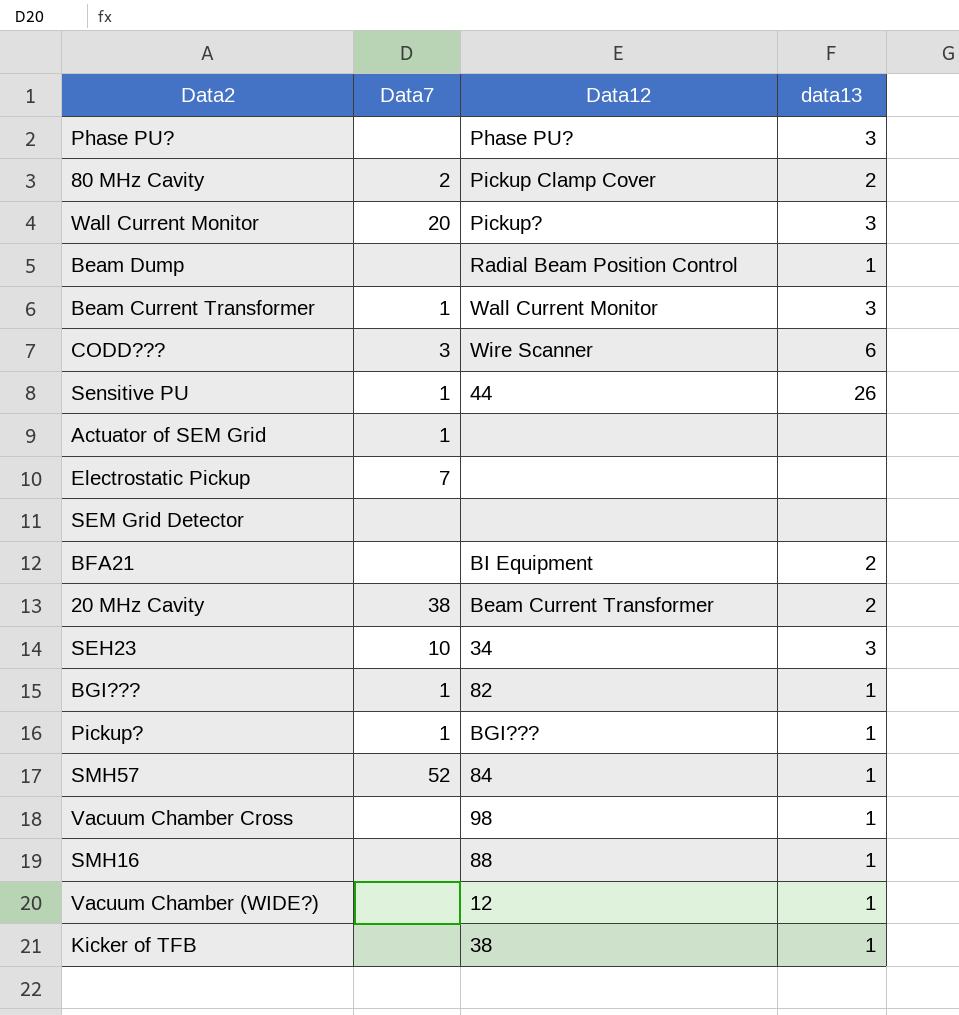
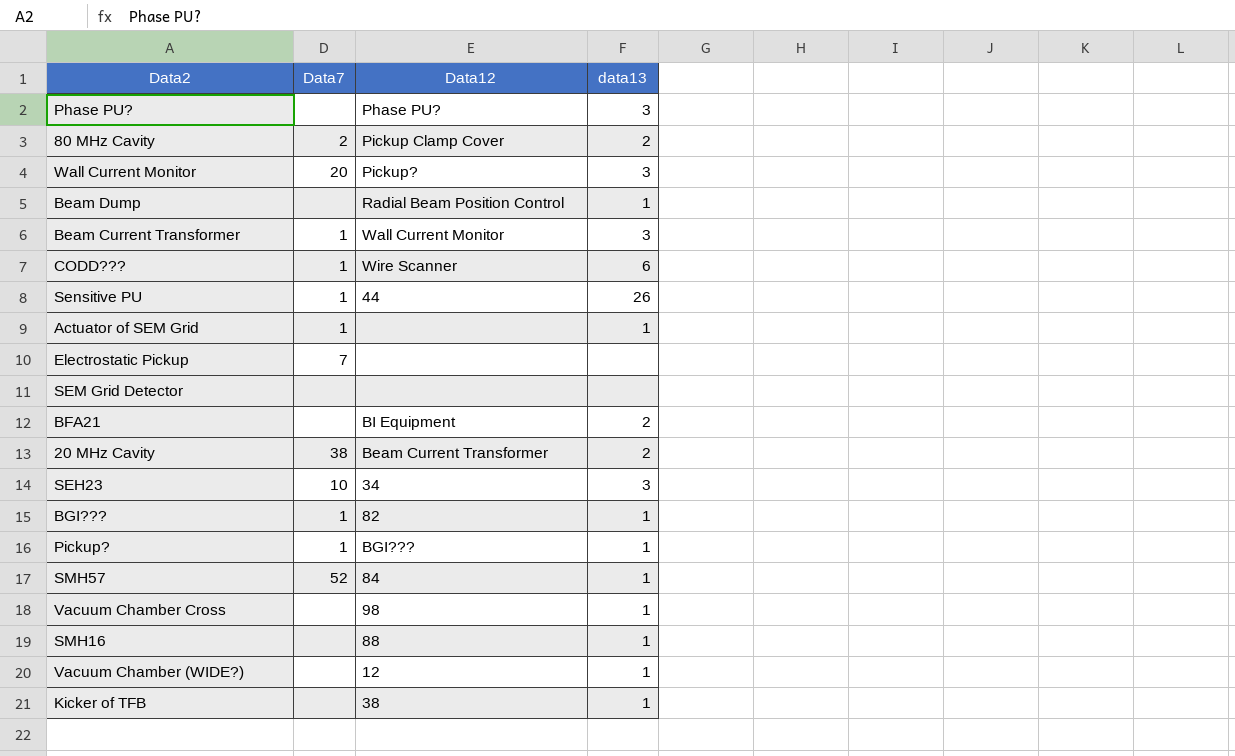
CODD??? | Data7: 3 -> 1
Actuator of SEM Grid | data13: none -> 1

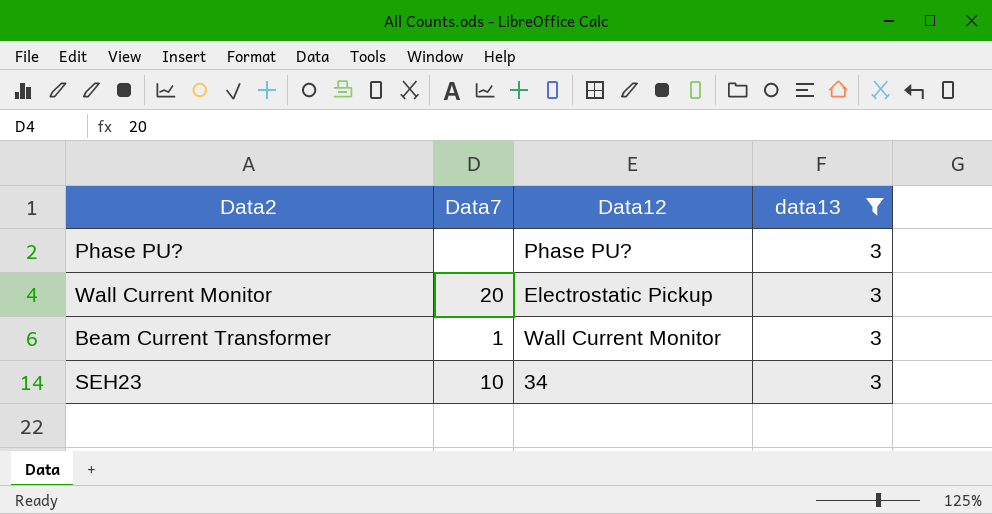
filter: none -> data13 = 3
Wall Current Monitor | Data12: Pickup? -> Electrostatic Pickup

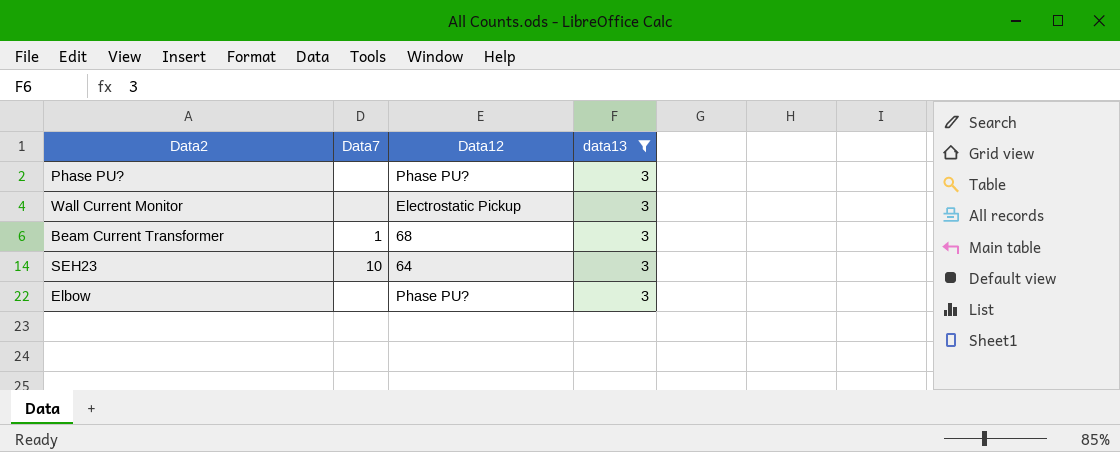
Wall Current Monitor | Data7: 20 -> none
Beam Current Transformer | Data12: Wall Current Monitor -> 68
SEH23 | Data12: 34 -> 64
row Elbow: none -> none | Phase PU? | 3

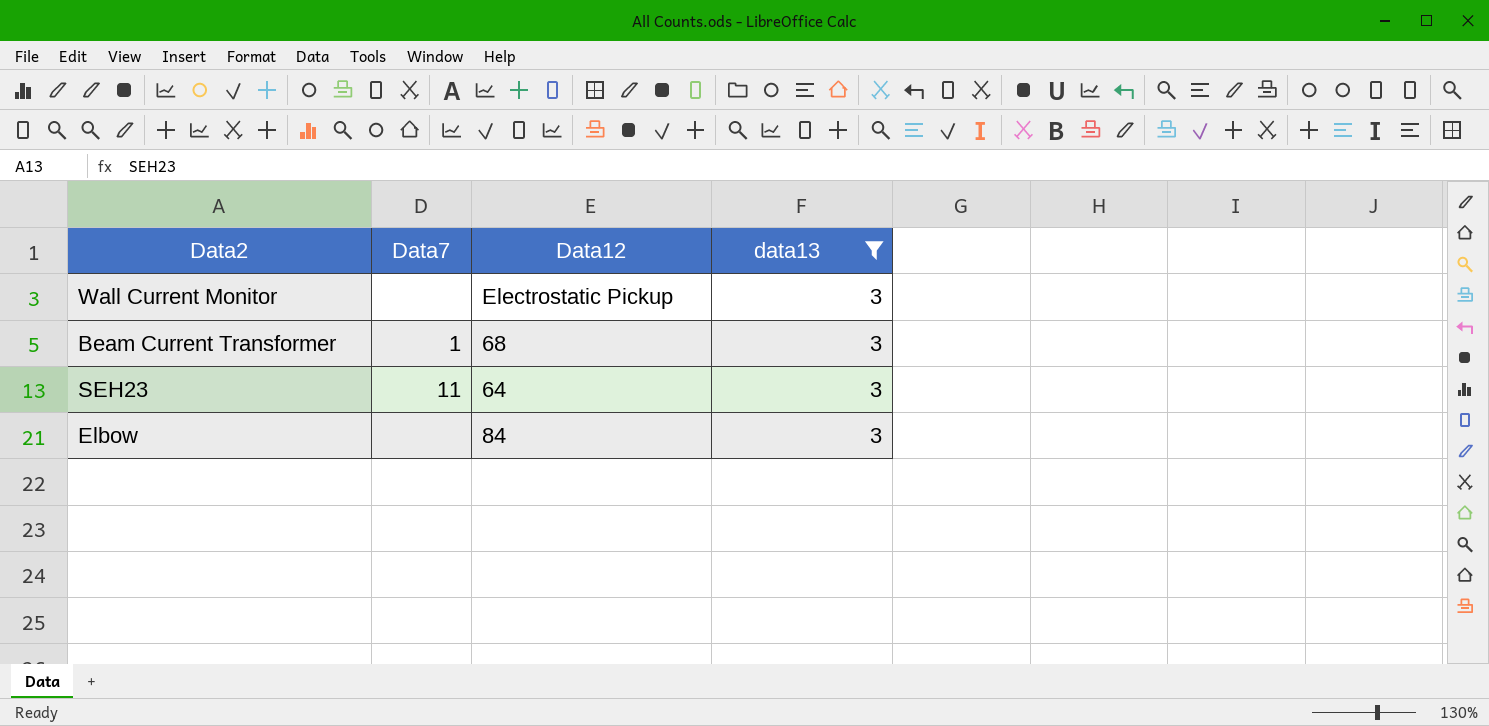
row Phase PU?: none | Phase PU? | 3 -> none
SEH23 | Data7: 10 -> 11
Elbow | Data12: Phase PU? -> 84

